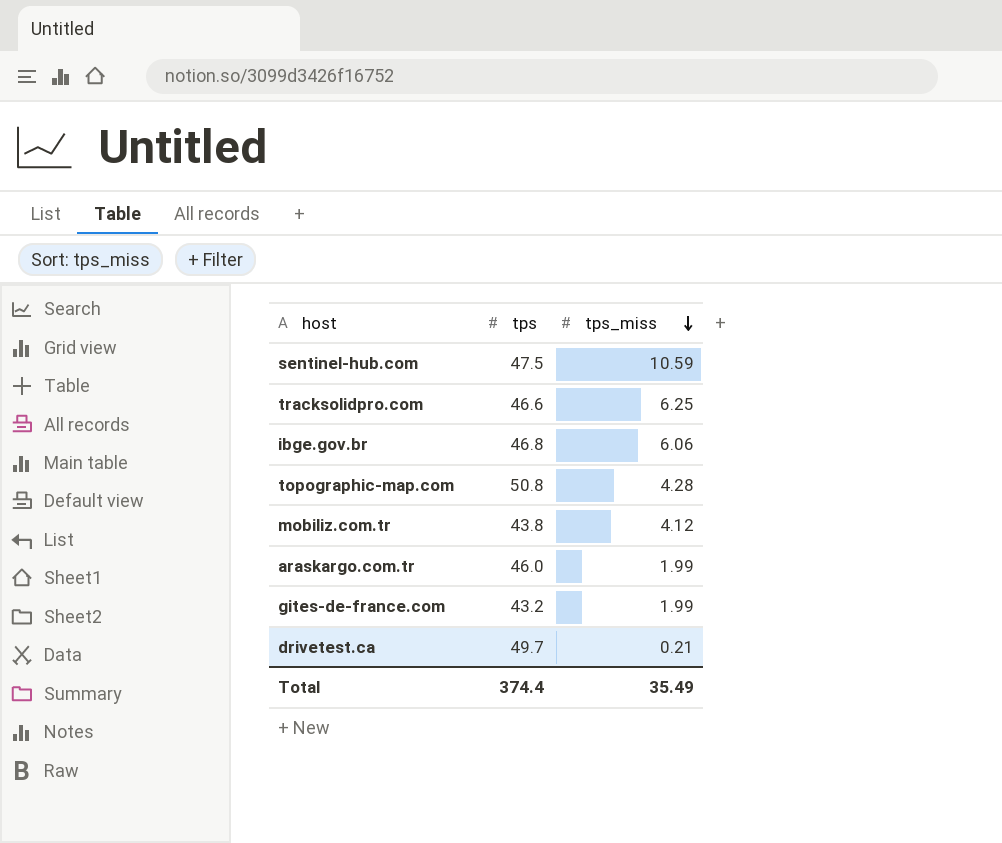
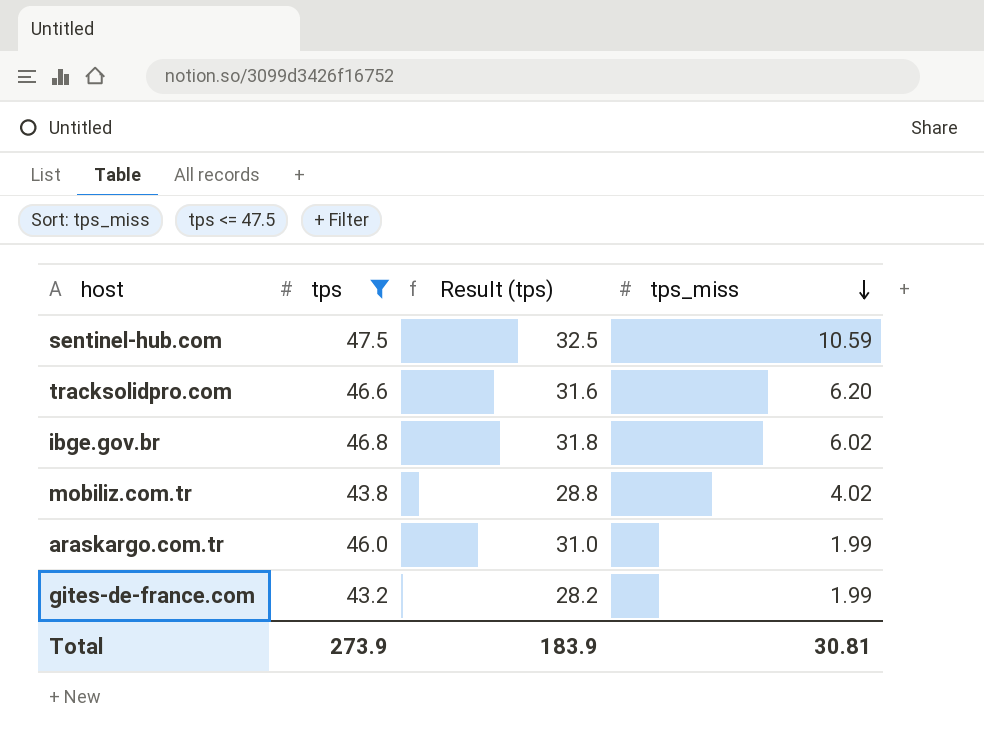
filter: none -> tps <= 47.5
column Result (tps) | formula: none -> [tps] - 15
tracksolidpro.com | tps_miss: 6.25 -> 6.20
ibge.gov.br | tps_miss: 6.06 -> 6.02
mobiliz.com.tr | tps_miss: 4.12 -> 4.02
Total | tps: 374.4 -> 273.9
Total | tps_miss: 35.49 -> 30.81

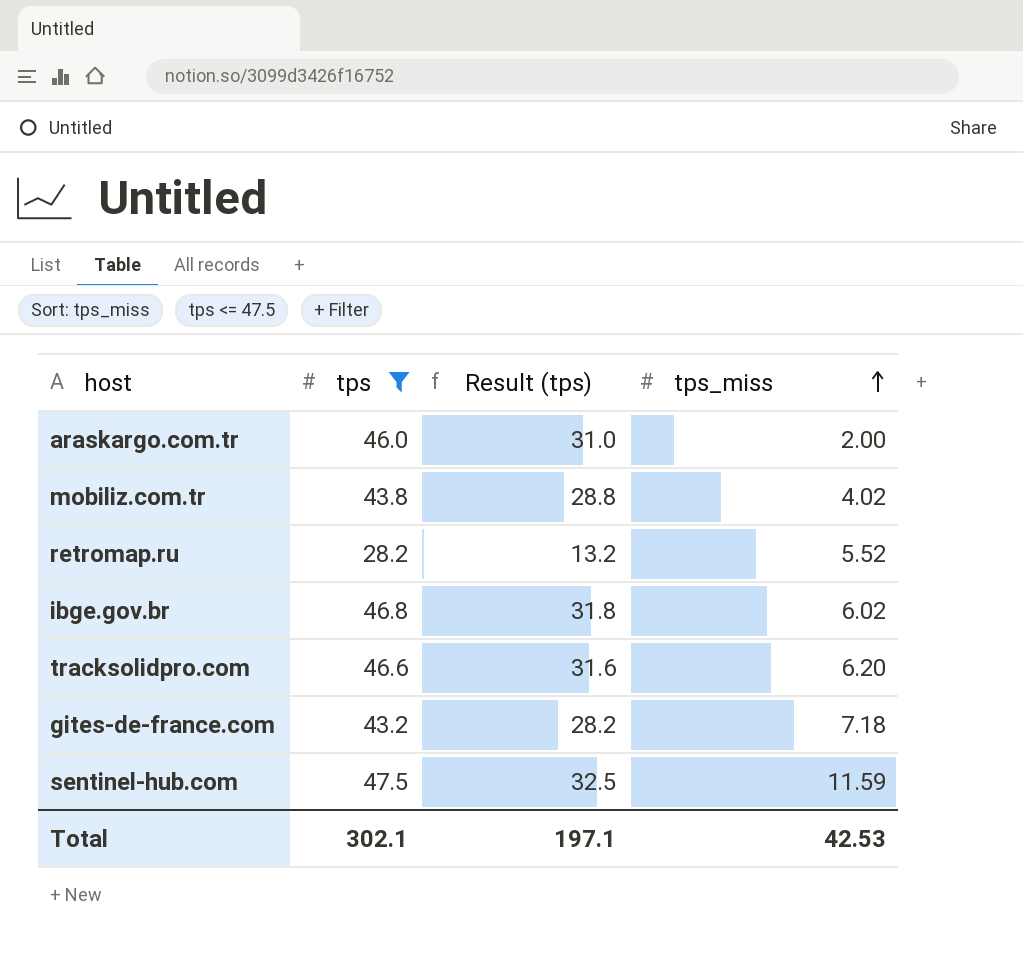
row order: tps_miss descending -> tps_miss ascending
araskargo.com.tr | tps_miss: 1.99 -> 2.00
row retromap.ru: none -> 28.2 | 13.2 | 5.52
gites-de-france.com | tps_miss: 1.99 -> 7.18
sentinel-hub.com | tps_miss: 10.59 -> 11.59
Total | tps: 273.9 -> 302.1
Total | Result (tps): 183.9 -> 197.1
Total | tps_miss: 30.81 -> 42.53

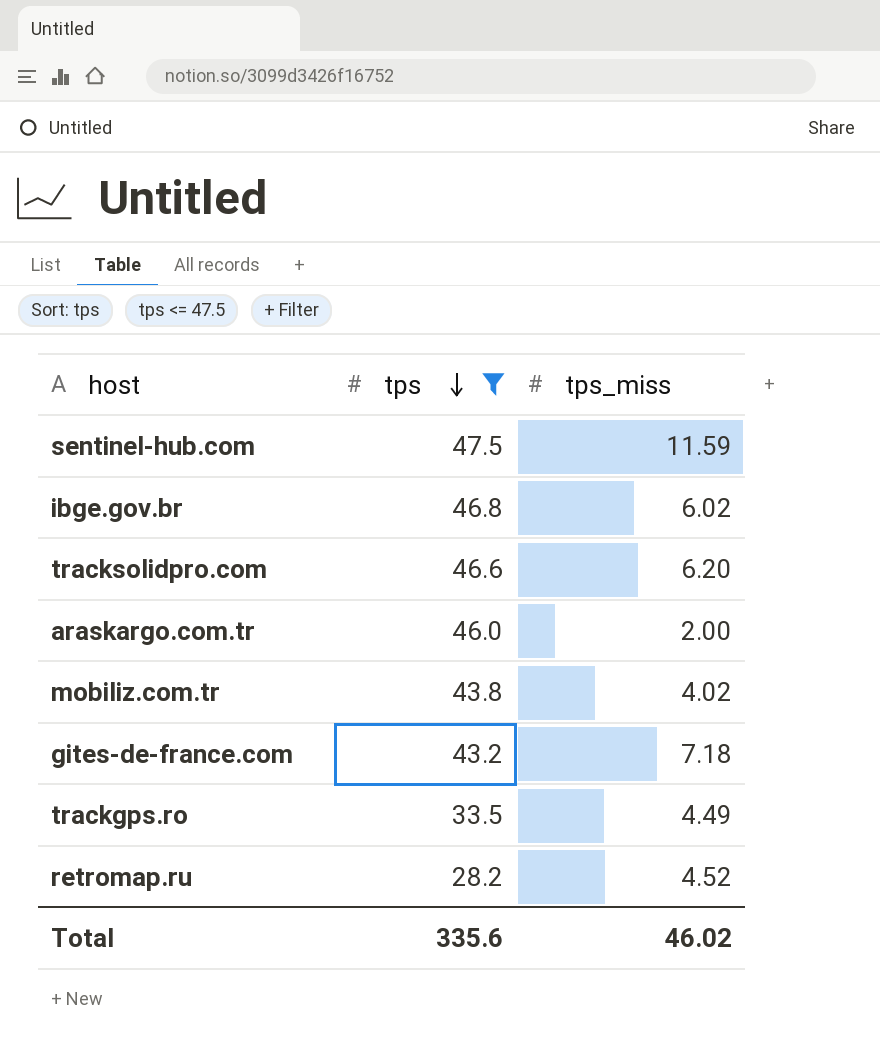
row order: tps_miss ascending -> tps descending
column Result (tps) | formula: [tps] - 15 -> none
row trackgps.ro: none -> 33.5 | 4.49
retromap.ru | tps_miss: 5.52 -> 4.52
Total | tps: 302.1 -> 335.6
Total | tps_miss: 42.53 -> 46.02

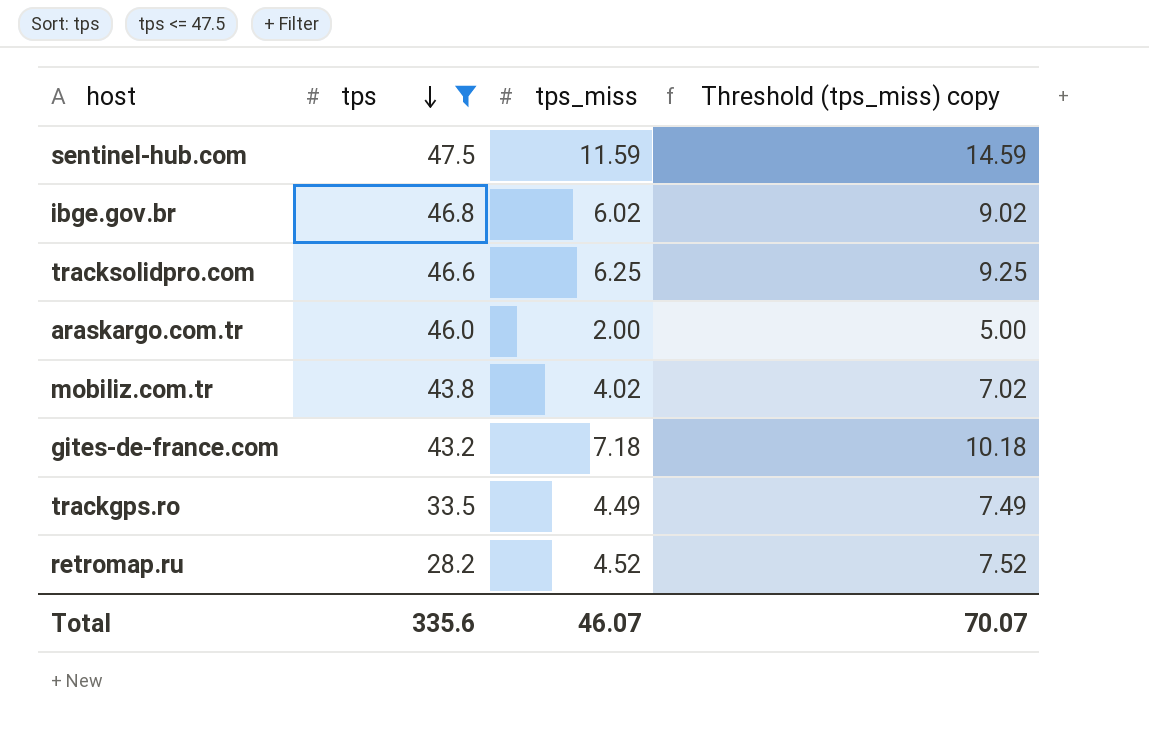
column Threshold (tps_miss) copy | formula: none -> [tps_miss] + 3
tracksolidpro.com | tps_miss: 6.20 -> 6.25
Total | tps_miss: 46.02 -> 46.07

